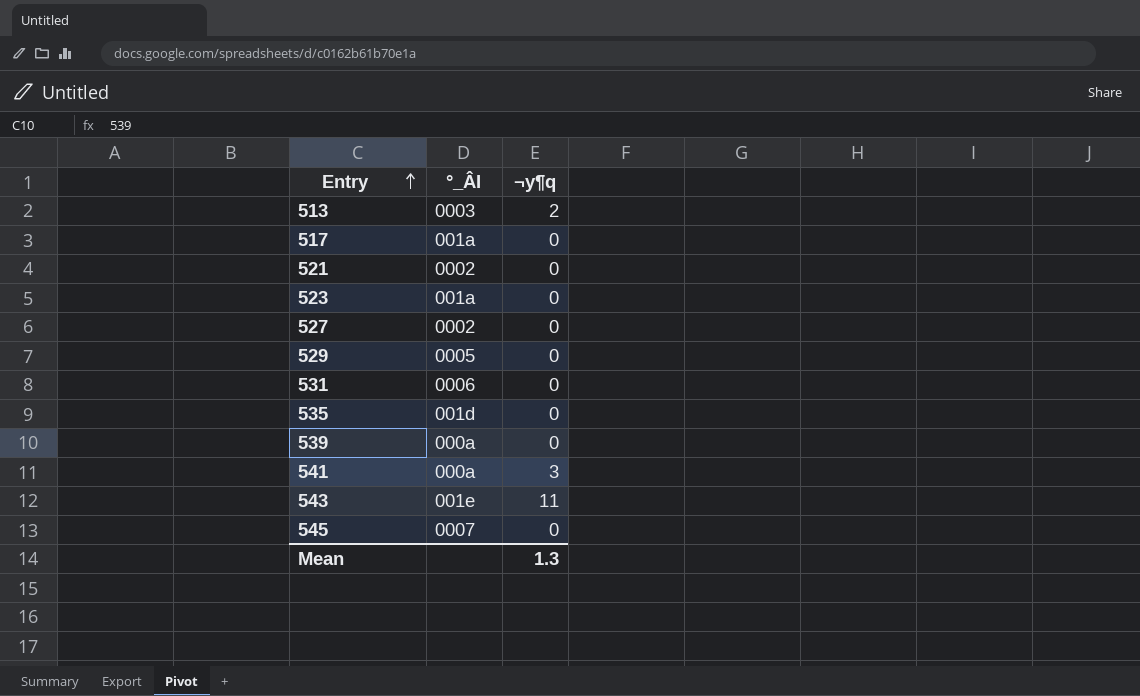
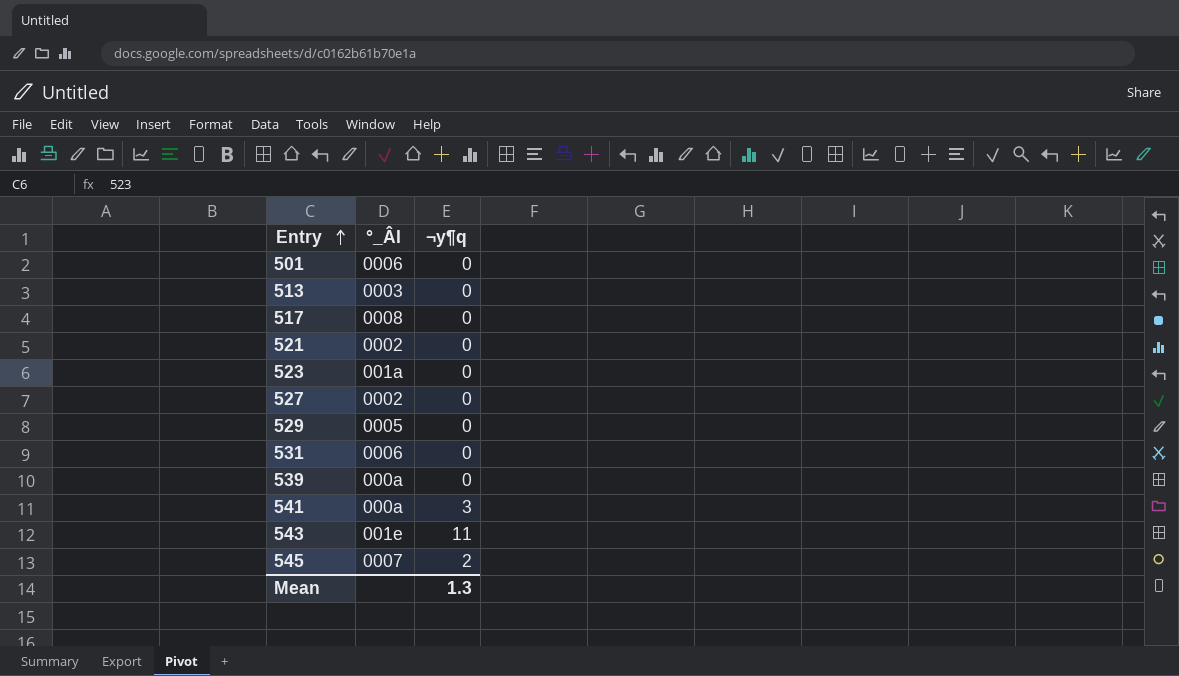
row 535: 001d | 0 -> none
row 501: none -> 0006 | 0
513 | ¬y¶q: 2 -> 0
517 | °_ÂI: 001a -> 0008
545 | ¬y¶q: 0 -> 2

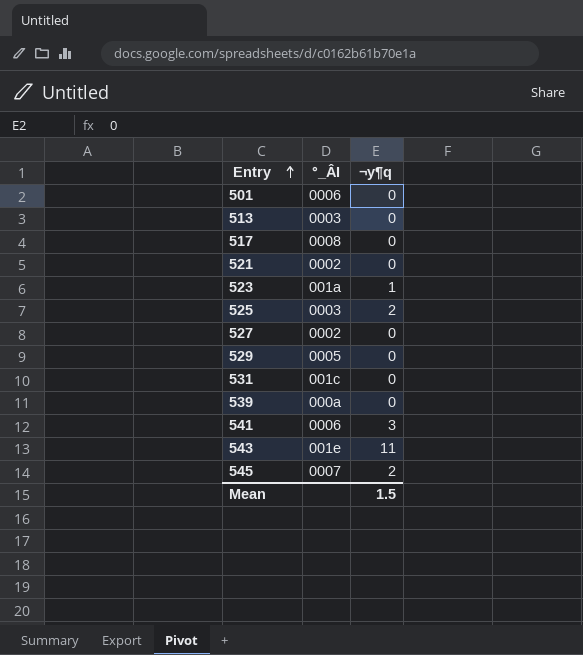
523 | ¬y¶q: 0 -> 1
row 525: none -> 0003 | 2
531 | °_ÂI: 0006 -> 001c
541 | °_ÂI: 000a -> 0006
Mean | ¬y¶q: 1.3 -> 1.5

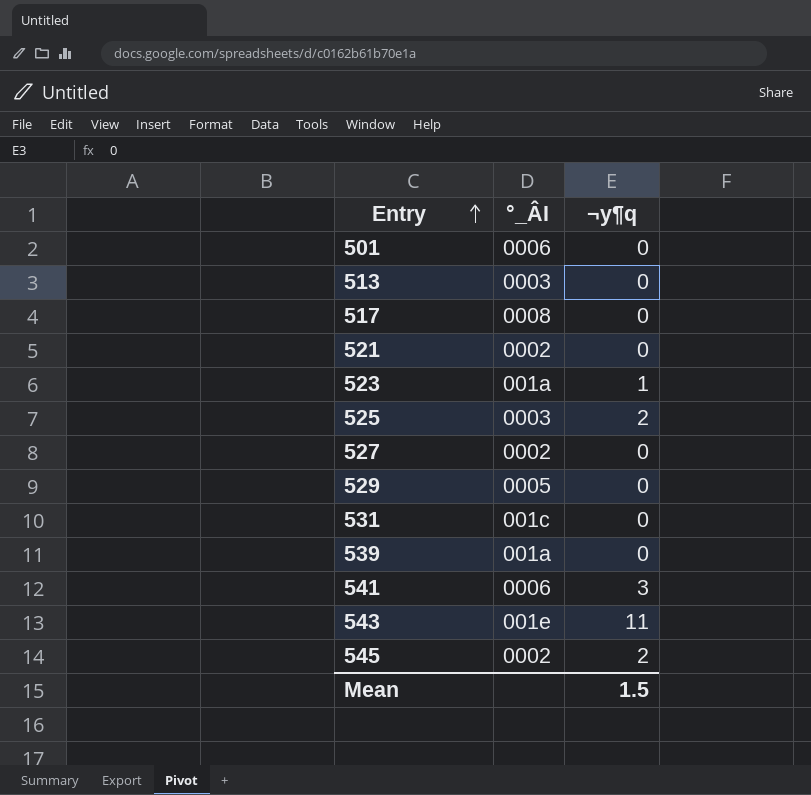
539 | °_ÂI: 000a -> 001a
545 | °_ÂI: 0007 -> 0002

